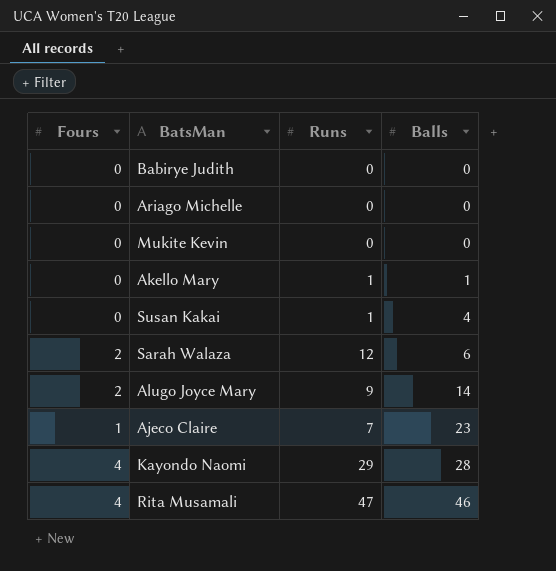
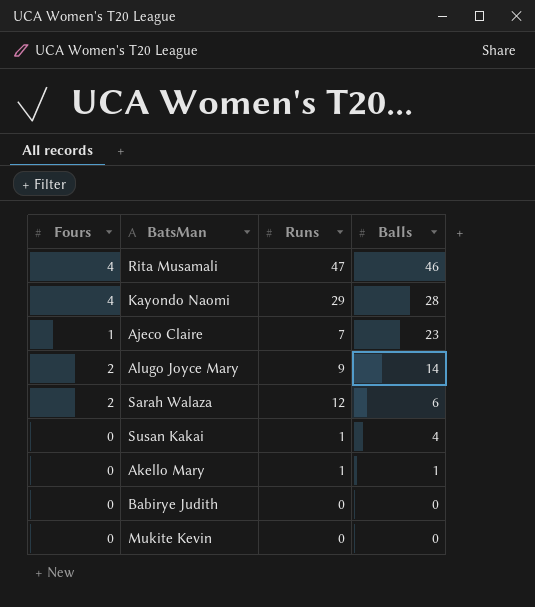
row order: Balls ascending -> Balls descending
row Ariago Michelle: 0 | 0 | 0 -> none

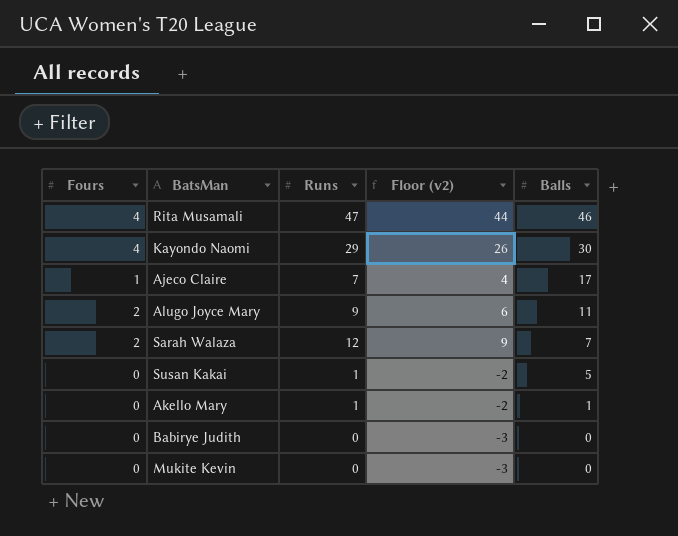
column Floor (v2) | formula: none -> [Runs] - 3
Kayondo Naomi | Balls: 28 -> 30
Ajeco Claire | Balls: 23 -> 17
Alugo Joyce Mary | Balls: 14 -> 11
Sarah Walaza | Balls: 6 -> 7
Susan Kakai | Balls: 4 -> 5

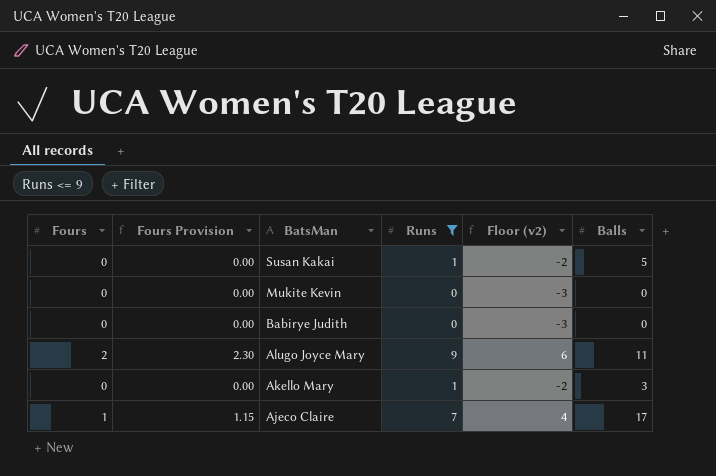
filter: none -> Runs <= 9
row order: Balls descending -> BatsMan descending
column Fours Provision | formula: none -> [Fours] * 1.15
Akello Mary | Balls: 1 -> 3

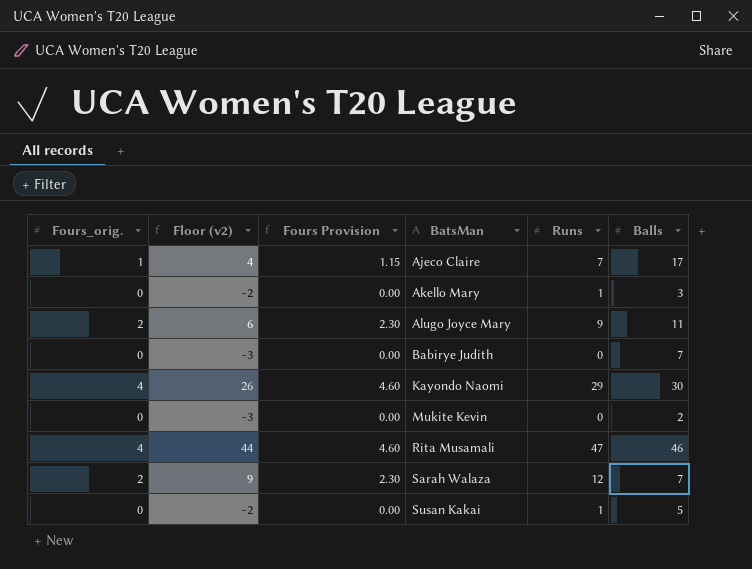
filter: Runs <= 9 -> none
row order: BatsMan descending -> BatsMan ascending
column name: Fours -> Fours_orig.
column Floor (v2) | position: 5 -> 2
Babirye Judith | Balls: 0 -> 7
Mukite Kevin | Balls: 0 -> 2

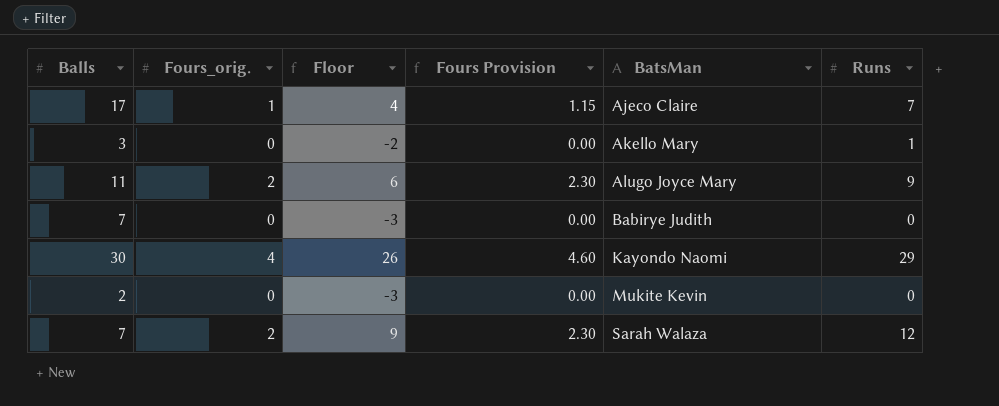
column Balls | position: 6 -> 1
column name: Floor (v2) -> Floor
row Rita Musamali: 4 | 44 | 4.60 | 47 | 46 -> none
row Susan Kakai: 0 | -2 | 0.00 | 1 | 5 -> none

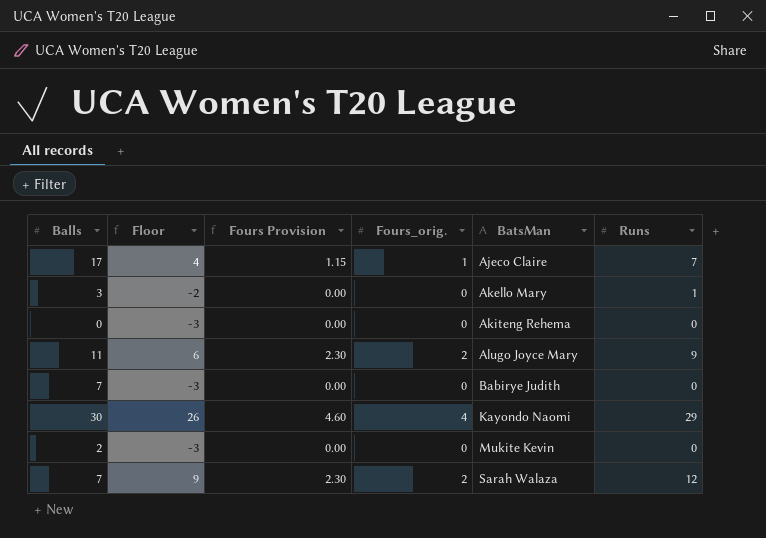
column Fours_orig. | position: 2 -> 4
row Akiteng Rehema: none -> 0 | -3 | 0.00 | 0 | 0

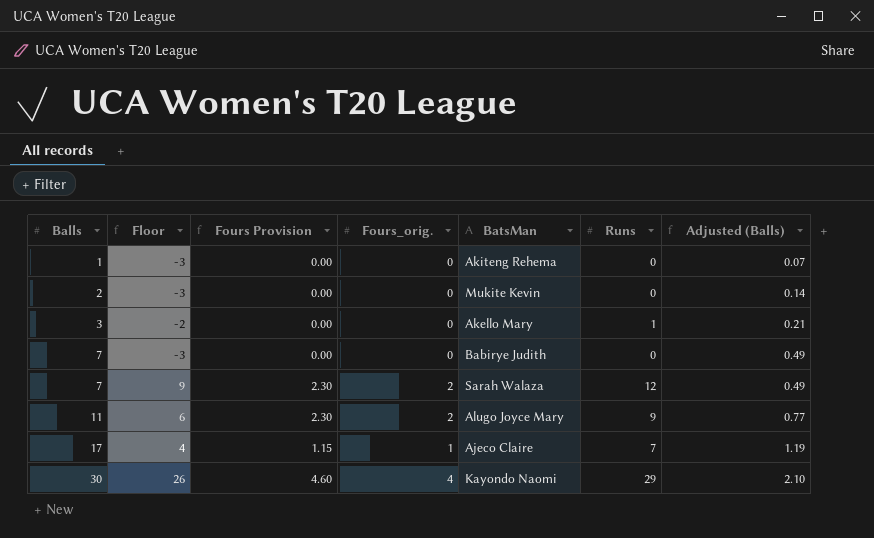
row order: BatsMan ascending -> Balls ascending
column Adjusted (Balls) | formula: none -> [Balls] * 0.07
Akiteng Rehema | Balls: 0 -> 1

